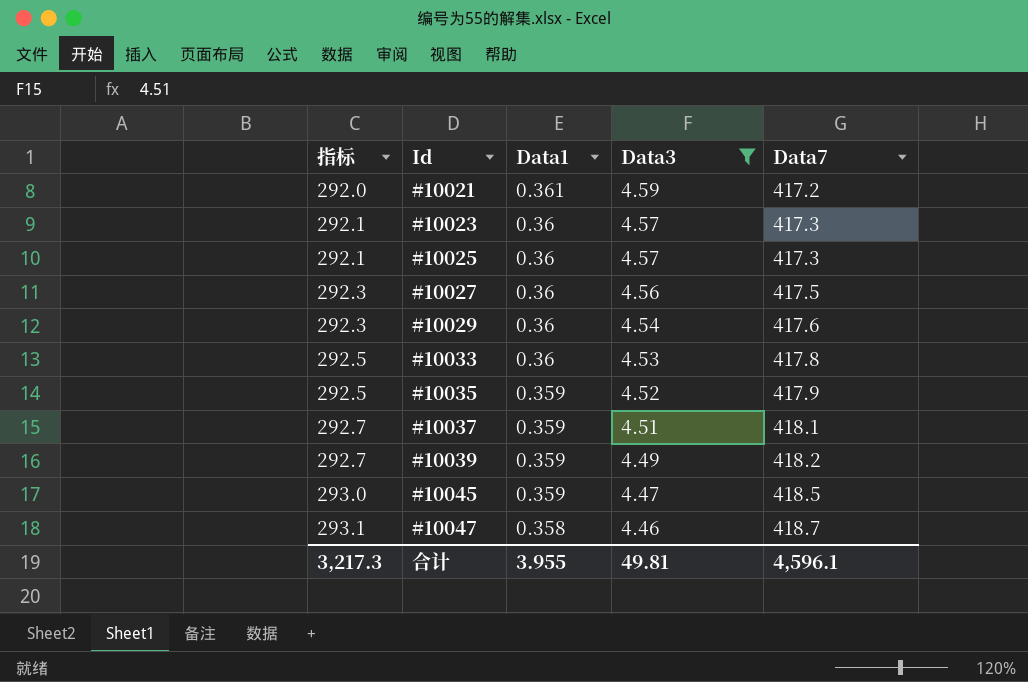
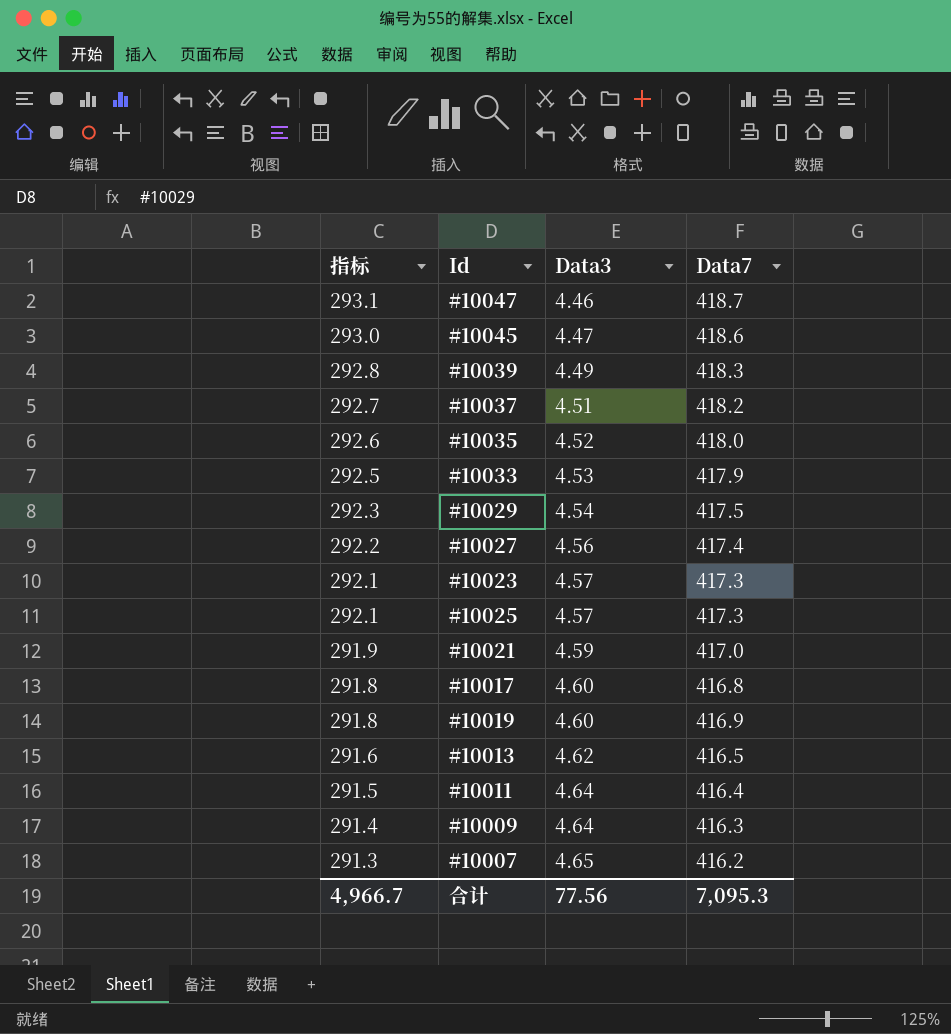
filter: Data3 <= 4.59 -> none
row order: 指标 ascending -> 指标 descending
column Data1 | position: 3 -> none
#10045 | Data7: 418.5 -> 418.6
#10039 | 指标: 292.7 -> 292.8
#10039 | Data7: 418.2 -> 418.3
#10037 | Data7: 418.1 -> 418.2
#10035 | 指标: 292.5 -> 292.6
#10035 | Data7: 417.9 -> 418.0
#10033 | Data7: 417.8 -> 417.9
#10029 | Data7: 417.6 -> 417.5
#10027 | 指标: 292.3 -> 292.2
#10027 | Data7: 417.5 -> 417.4
#10021 | 指标: 292.0 -> 291.9
#10021 | Data7: 417.2 -> 417.0
合计 | 指标: 3,217.3 -> 4,966.7
合计 | Data3: 49.81 -> 77.56
合计 | Data7: 4,596.1 -> 7,095.3

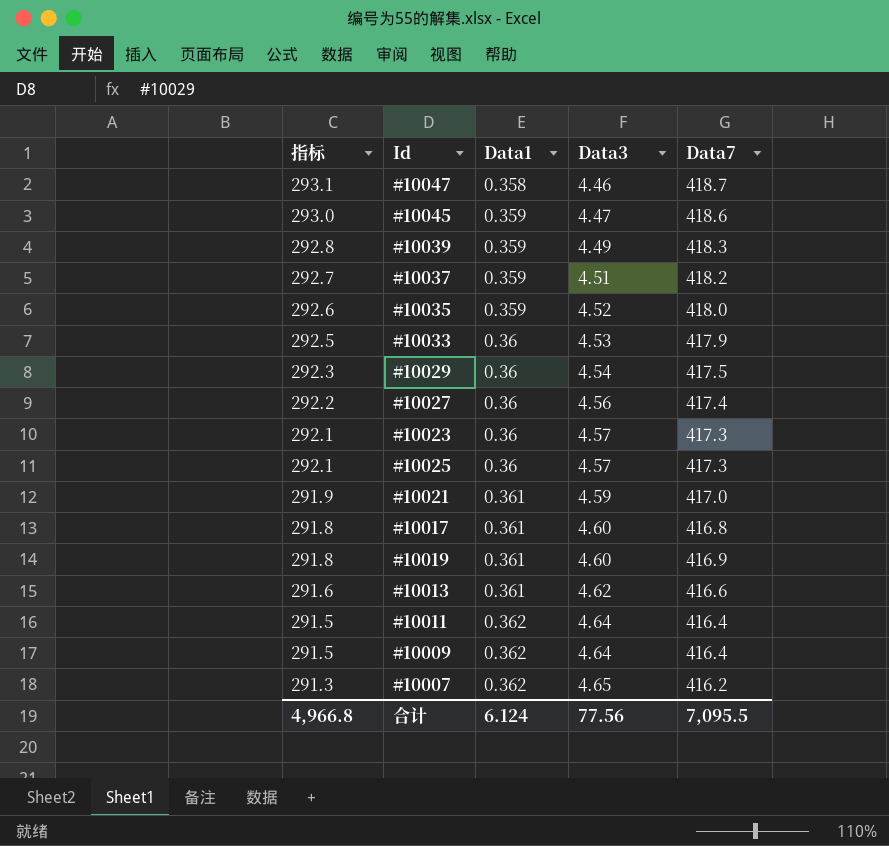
column Data1 | position: none -> 3
#10013 | Data7: 416.5 -> 416.6
#10009 | 指标: 291.4 -> 291.5
#10009 | Data7: 416.3 -> 416.4
合计 | 指标: 4,966.7 -> 4,966.8
合计 | Data7: 7,095.3 -> 7,095.5

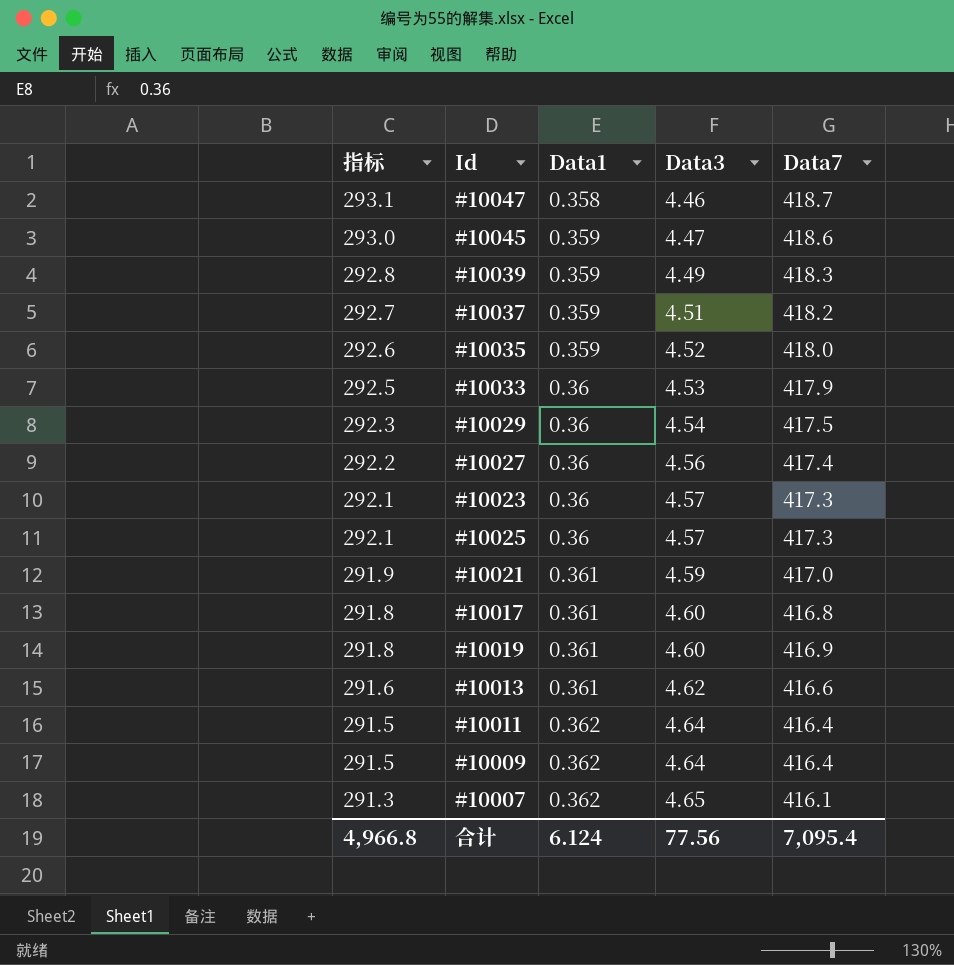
#10007 | Data7: 416.2 -> 416.1
合计 | Data7: 7,095.5 -> 7,095.4

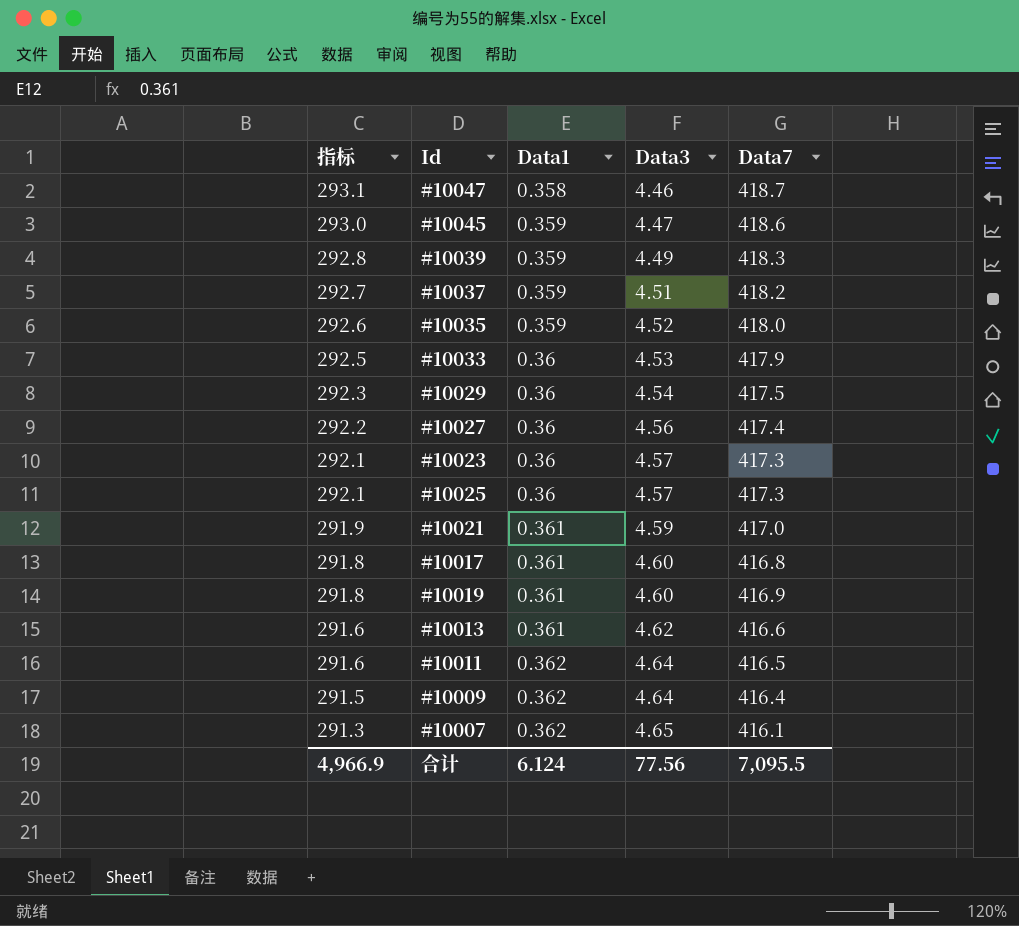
#10011 | 指标: 291.5 -> 291.6
#10011 | Data7: 416.4 -> 416.5
合计 | 指标: 4,966.8 -> 4,966.9
合计 | Data7: 7,095.4 -> 7,095.5

